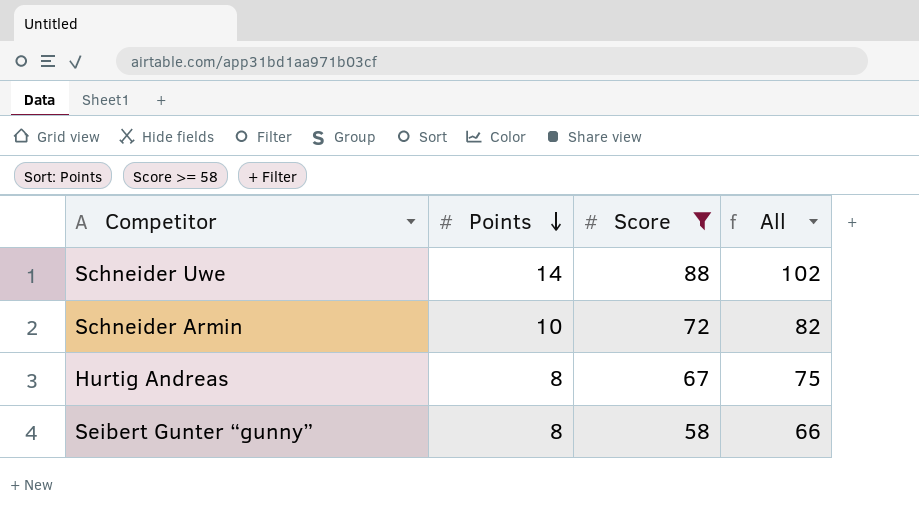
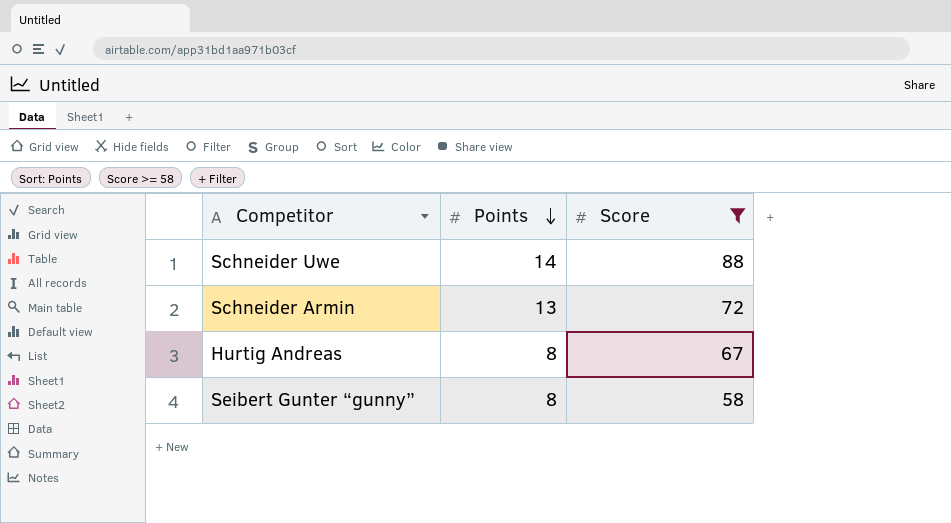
column All | formula: [Points] + [Score] -> none
Schneider Armin | Points: 10 -> 13

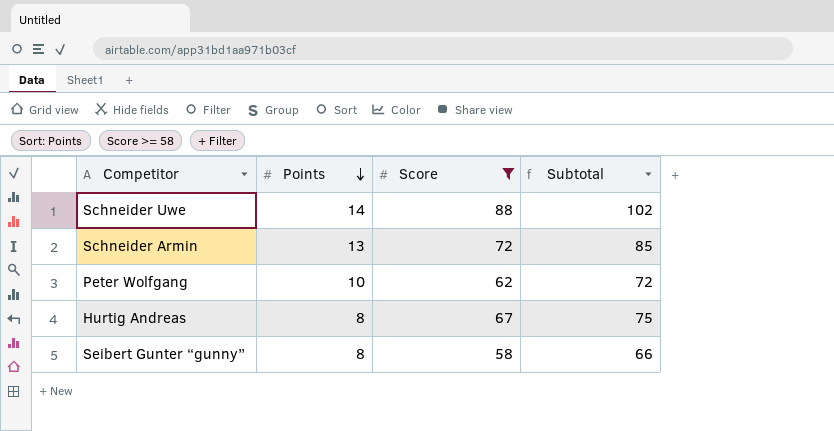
column Subtotal | formula: none -> [Points] + [Score]
row Peter Wolfgang: none -> 10 | 62 | 72

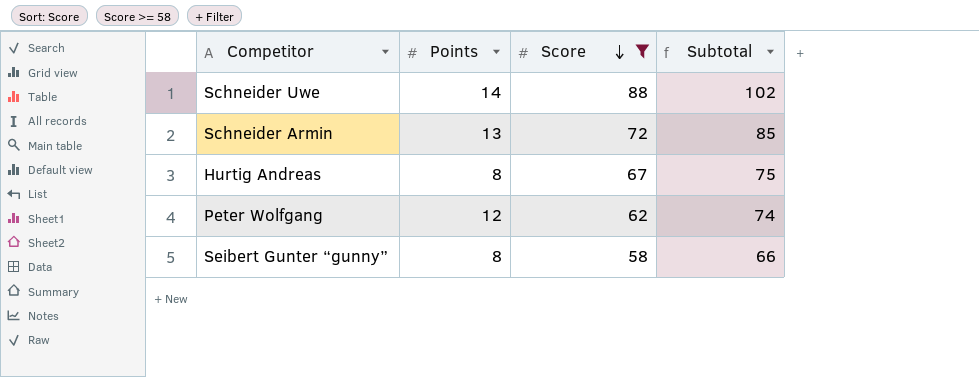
row order: Points descending -> Score descending
Peter Wolfgang | Points: 10 -> 12
Peter Wolfgang | Subtotal: 72 -> 74

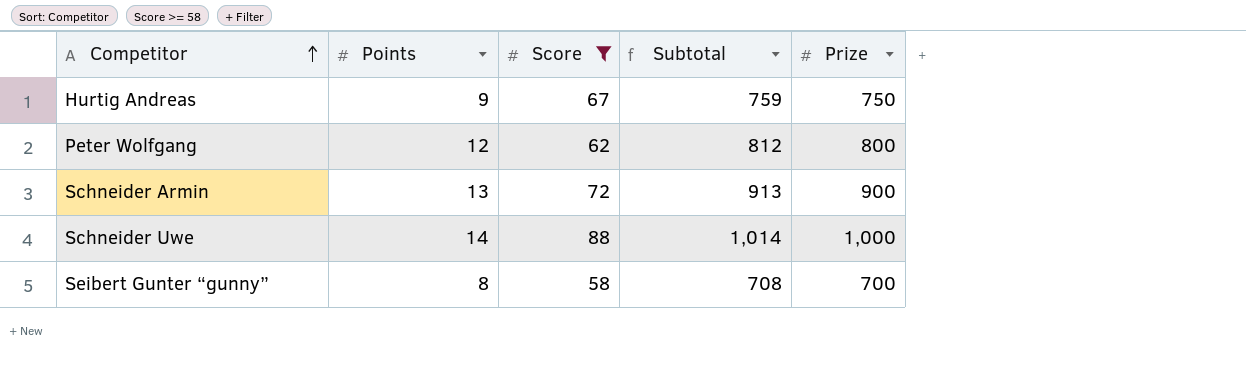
row order: Score descending -> Competitor ascending
column Subtotal | formula: [Points] + [Score] -> [Points] + [Prize]
column Prize | position: none -> 5
Hurtig Andreas | Points: 8 -> 9

